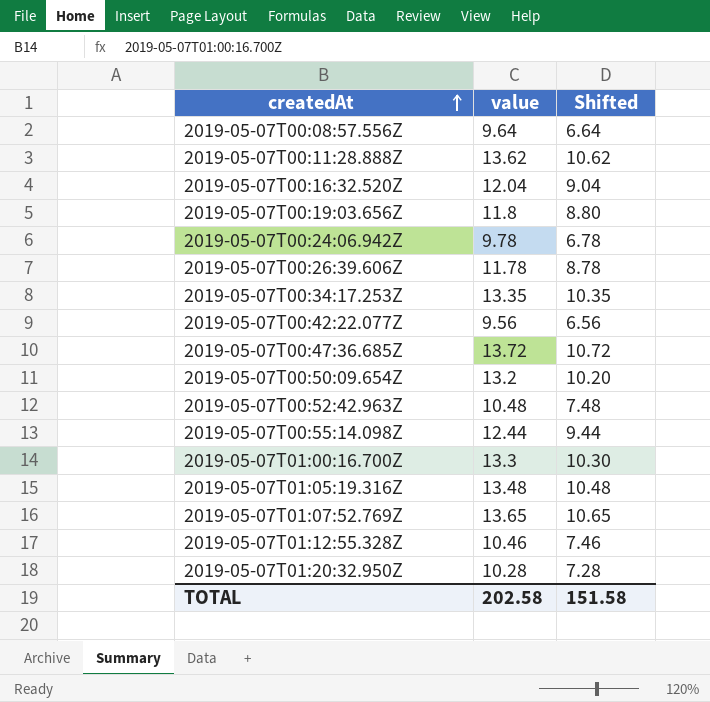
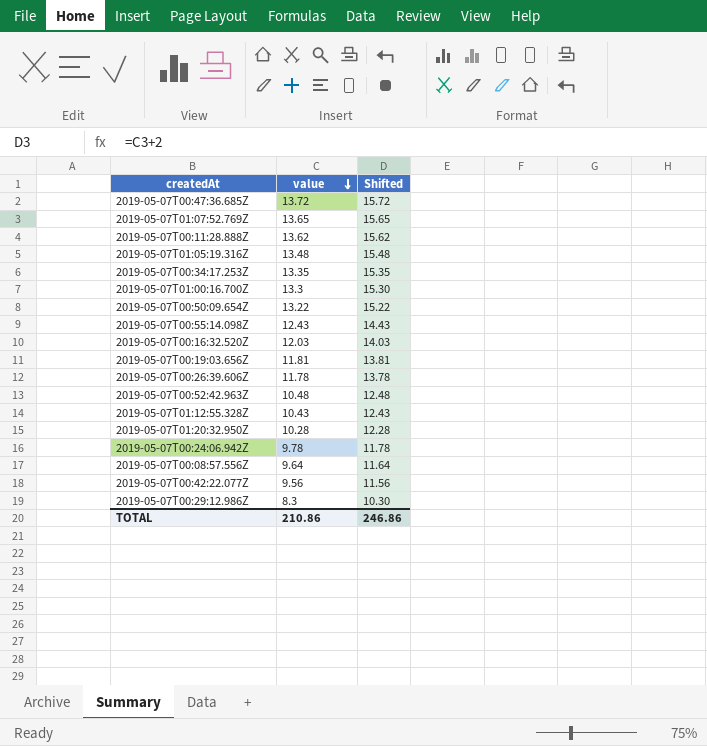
row order: createdAt ascending -> value descending
column Shifted | formula: [value] - 3 -> [value] + 2
2019-05-07T00:50:09.654Z | value: 13.2 -> 13.22
2019-05-07T00:55:14.098Z | value: 12.44 -> 12.43
2019-05-07T00:16:32.520Z | value: 12.04 -> 12.03
2019-05-07T00:19:03.656Z | value: 11.8 -> 11.81
2019-05-07T01:12:55.328Z | value: 10.46 -> 10.43
row 2019-05-07T00:29:12.986Z: none -> 8.3 | 10.30
TOTAL | value: 202.58 -> 210.86
TOTAL | Shifted: 151.58 -> 246.86

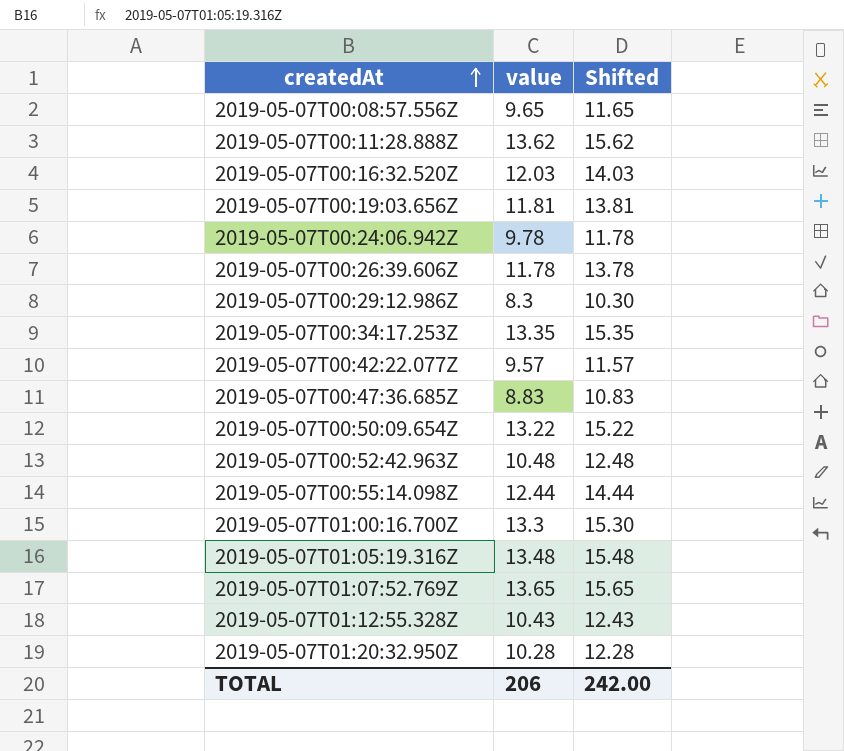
row order: value descending -> createdAt ascending
2019-05-07T00:08:57.556Z | value: 9.64 -> 9.65
2019-05-07T00:08:57.556Z | Shifted: 11.64 -> 11.65
2019-05-07T00:42:22.077Z | value: 9.56 -> 9.57
2019-05-07T00:42:22.077Z | Shifted: 11.56 -> 11.57
2019-05-07T00:47:36.685Z | value: 13.72 -> 8.83
2019-05-07T00:47:36.685Z | Shifted: 15.72 -> 10.83
2019-05-07T00:55:14.098Z | value: 12.43 -> 12.44
2019-05-07T00:55:14.098Z | Shifted: 14.43 -> 14.44
TOTAL | value: 210.86 -> 206
TOTAL | Shifted: 246.86 -> 242.00

